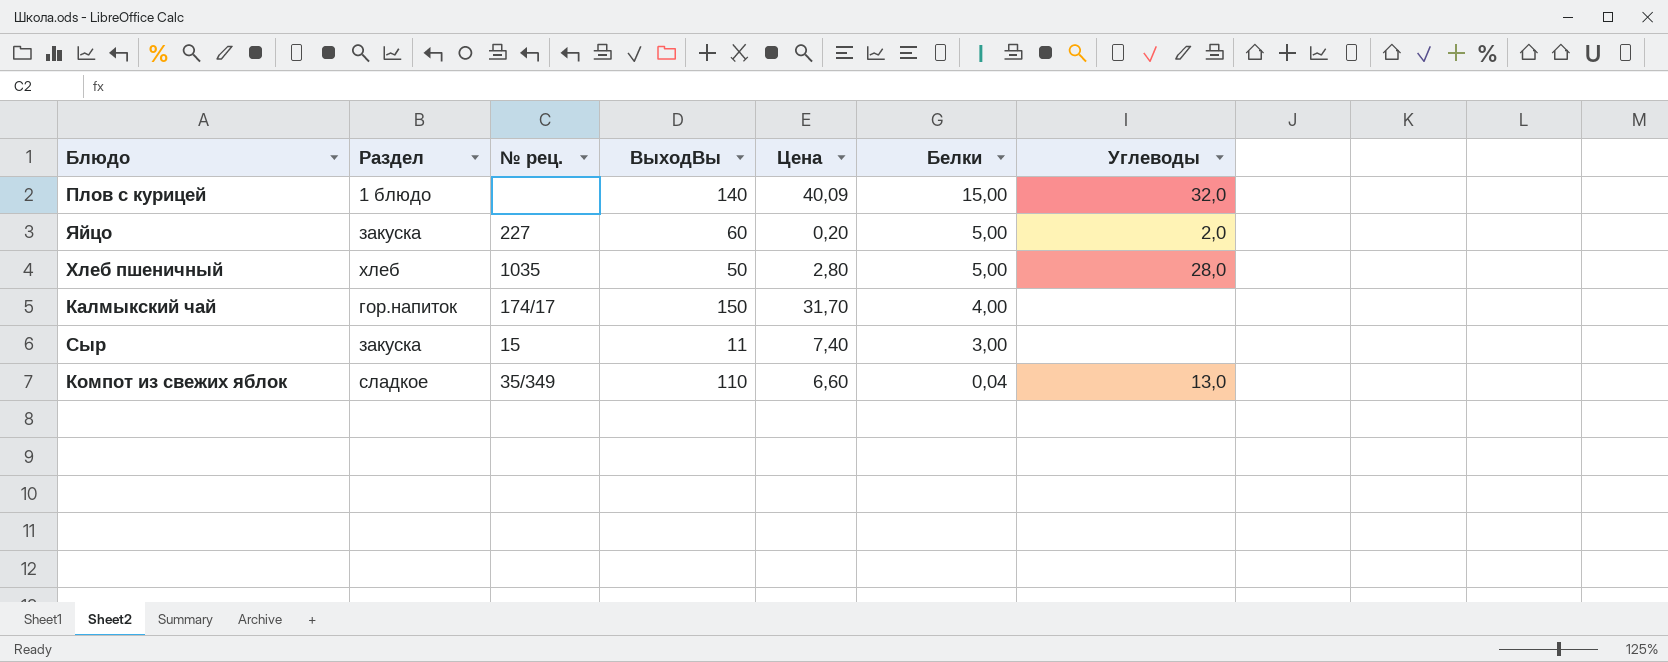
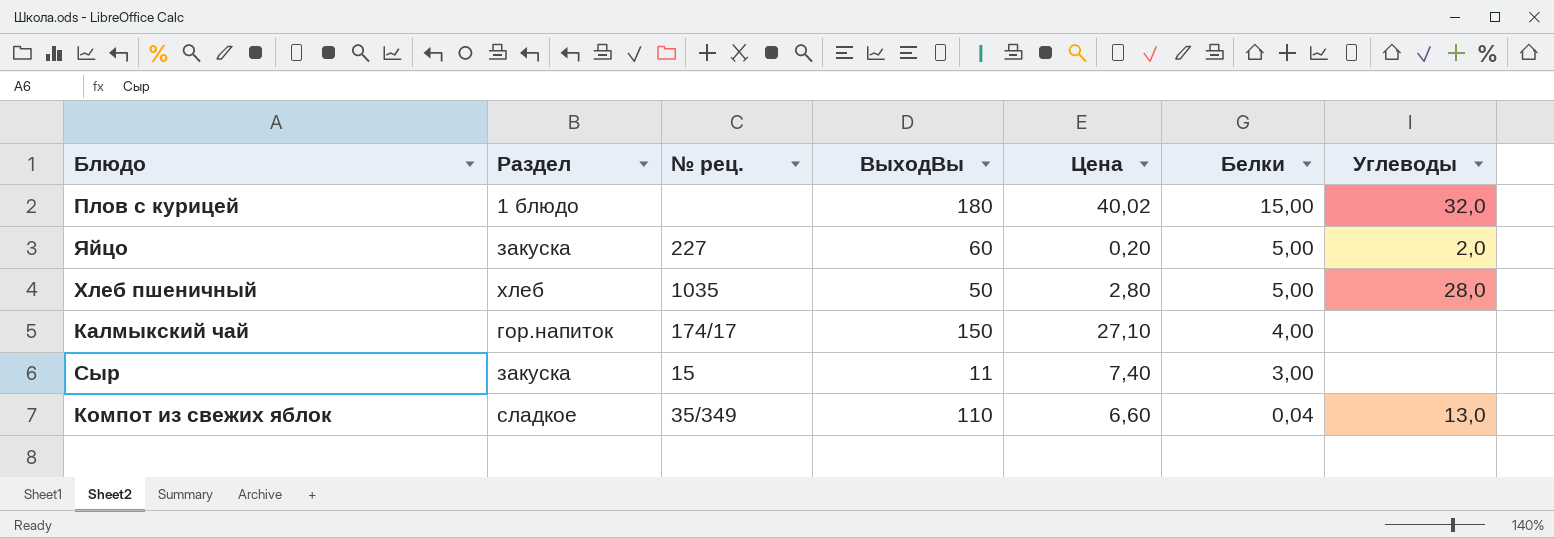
Плов с курицей | ВыходВы: 140 -> 180
Плов с курицей | Цена: 40,09 -> 40,02
Калмыкский чай | Цена: 31,70 -> 27,10

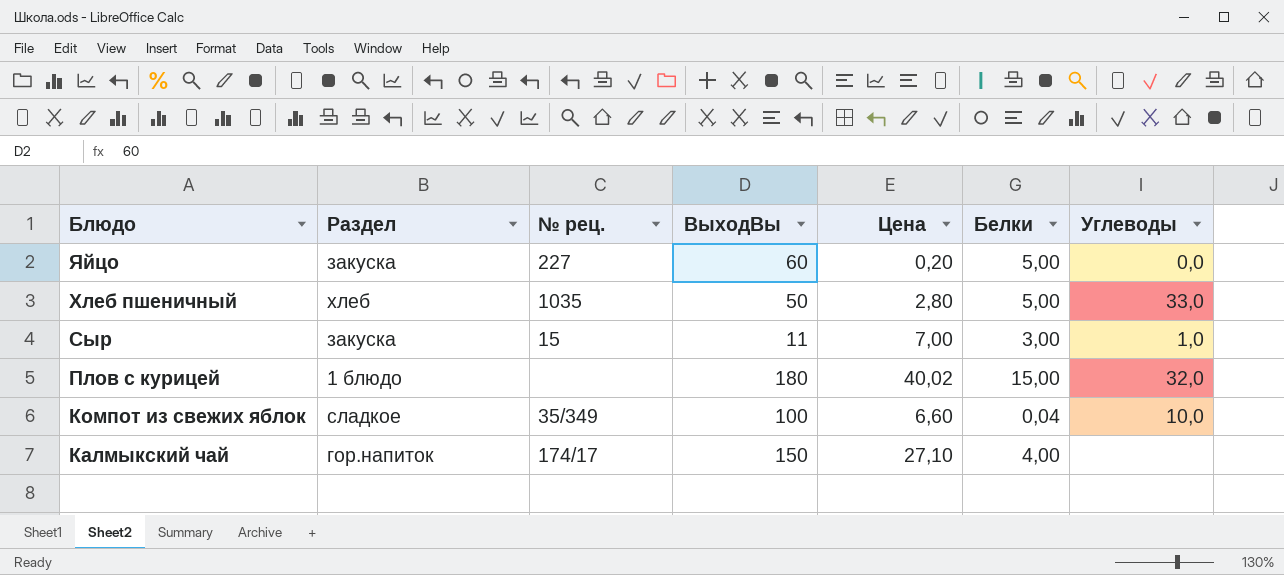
row order: Белки descending -> Блюдо descending
Яйцо | Углеводы: 2,0 -> 0,0
Хлеб пшеничный | Углеводы: 28,0 -> 33,0
Сыр | Цена: 7,40 -> 7,00
Сыр | Углеводы: none -> 1,0
Компот из свежих яблок | ВыходВы: 110 -> 100
Компот из свежих яблок | Углеводы: 13,0 -> 10,0

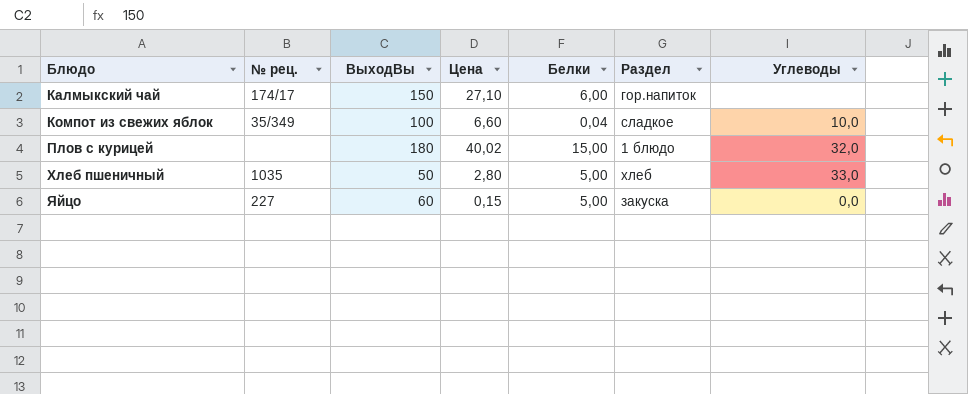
row order: Блюдо descending -> Блюдо ascending
column Раздел | position: 2 -> 6
row Сыр: закуска | 15 | 11 | 7,00 | 3,00 | 1,0 -> none
Калмыкский чай | Белки: 4,00 -> 6,00
Яйцо | Цена: 0,20 -> 0,15

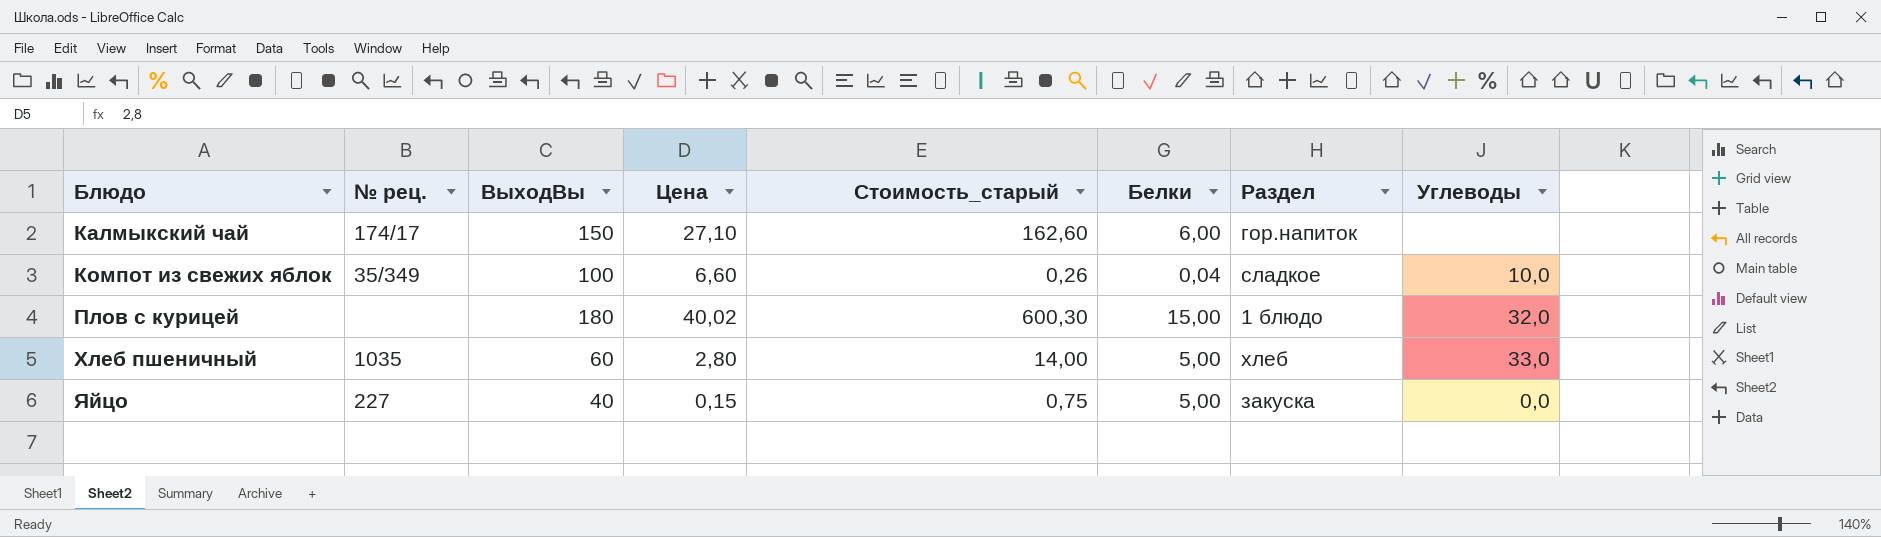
column Стоимость_старый | formula: none -> [Цена] * [Белки]
Хлеб пшеничный | ВыходВы: 50 -> 60
Яйцо | ВыходВы: 60 -> 40

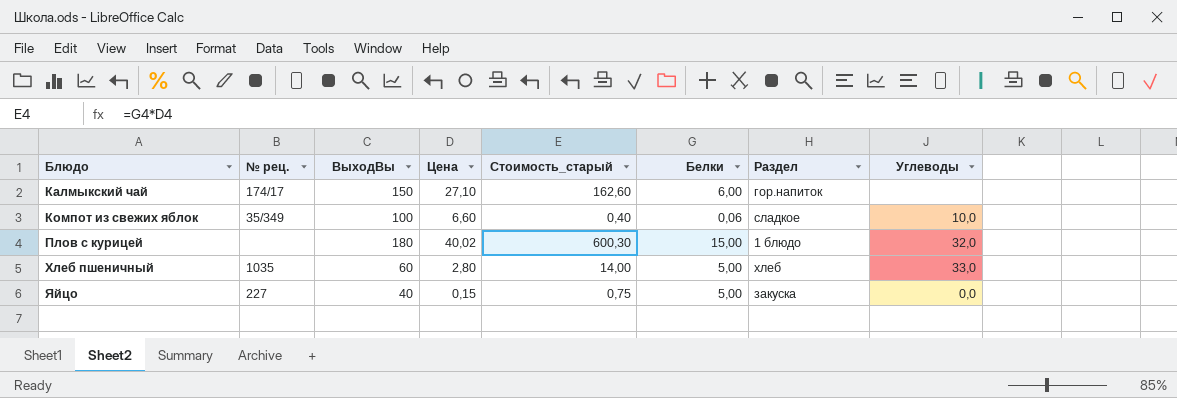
Компот из свежих яблок | Стоимость_старый: 0,26 -> 0,40
Компот из свежих яблок | Белки: 0,04 -> 0,06

